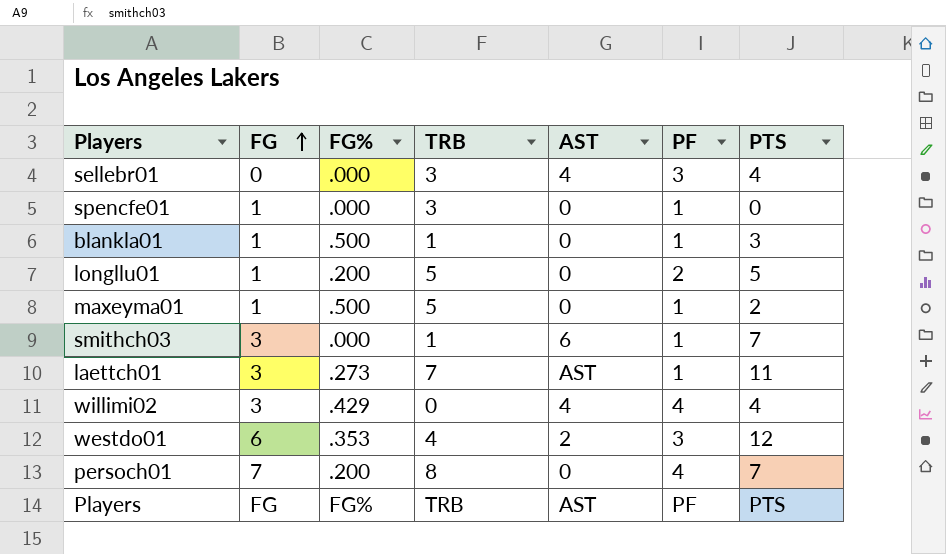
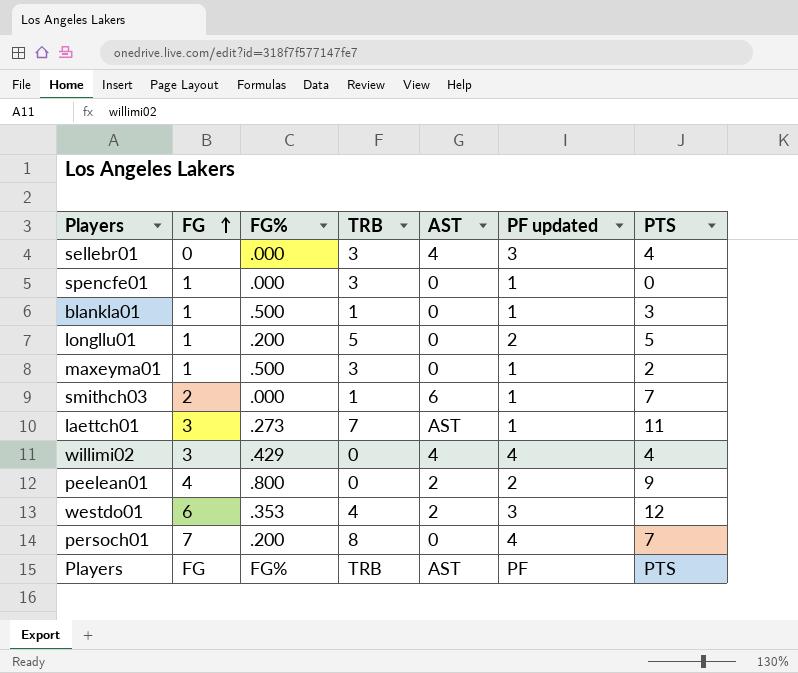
column name: PF -> PF updated
maxeyma01 | TRB: 5 -> 3
smithch03 | FG: 3 -> 2
row peelean01: none -> 4 | .800 | 0 | 2 | 2 | 9

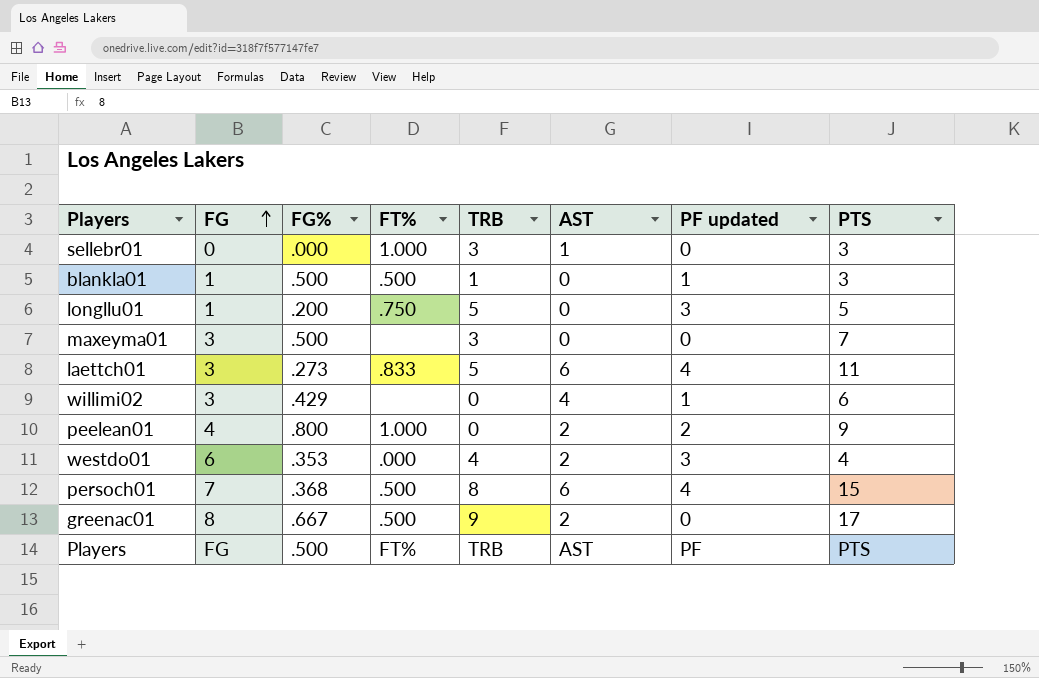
column FT% | position: none -> 4
row spencfe01: 1 | .000 | 3 | 0 | 1 | 0 -> none
row smithch03: 2 | .000 | 1 | 6 | 1 | 7 -> none
sellebr01 | AST: 4 -> 1
sellebr01 | PF updated: 3 -> 0
sellebr01 | PTS: 4 -> 3
longllu01 | PF updated: 2 -> 3
maxeyma01 | FG: 1 -> 3
maxeyma01 | PF updated: 1 -> 0
maxeyma01 | PTS: 2 -> 7
laettch01 | TRB: 7 -> 5
laettch01 | AST: AST -> 6
laettch01 | PF updated: 1 -> 4
willimi02 | PF updated: 4 -> 1
willimi02 | PTS: 4 -> 6
westdo01 | PTS: 12 -> 4
persoch01 | FG%: .200 -> .368
persoch01 | AST: 0 -> 6
persoch01 | PTS: 7 -> 15
row greenac01: none -> 8 | .667 | .500 | 9 | 2 | 0 | 17
Players | FG%: FG% -> .500

